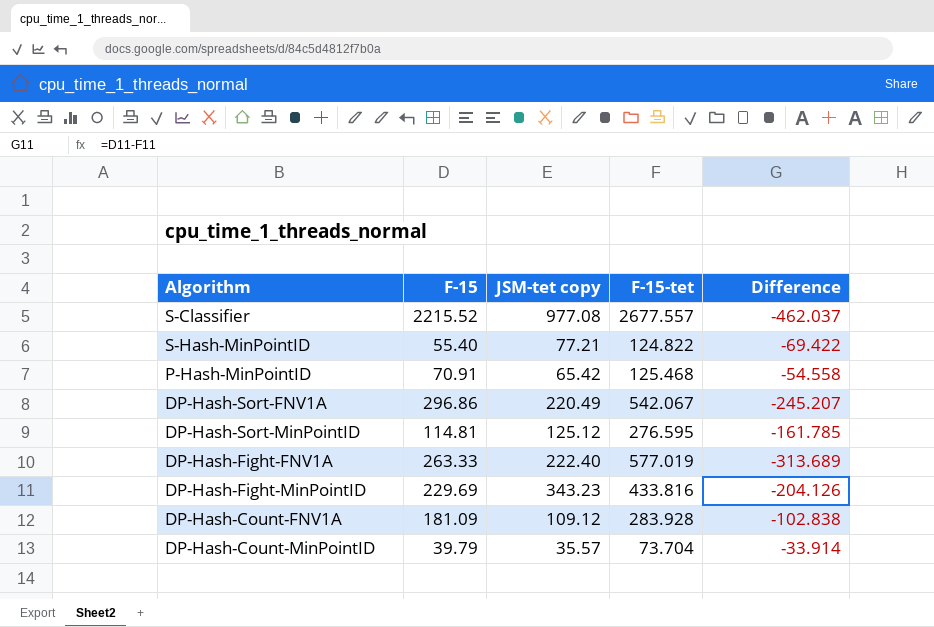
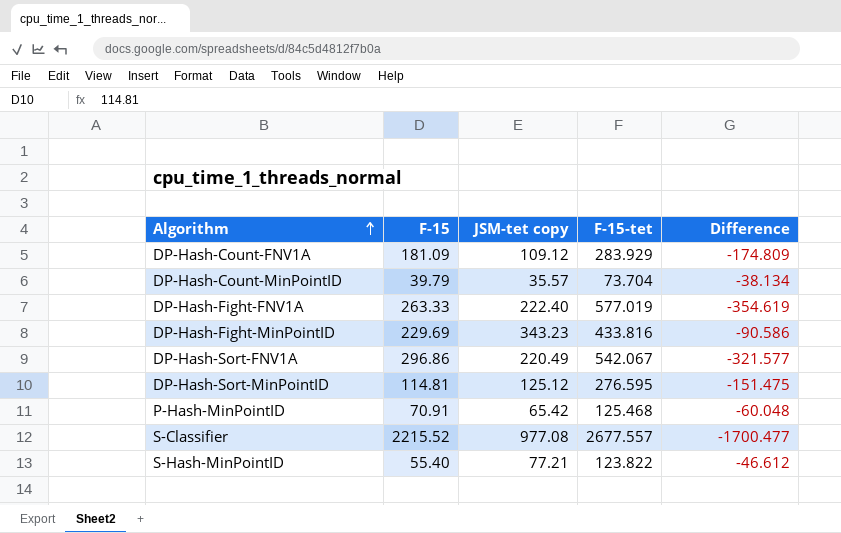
row order: none -> Algorithm ascending
column Difference | formula: [F-15] - [F-15-tet] -> [JSM-tet copy] - [F-15-tet]
DP-Hash-Count-FNV1A | F-15-tet: 283.928 -> 283.929
S-Hash-MinPointID | F-15-tet: 124.822 -> 123.822

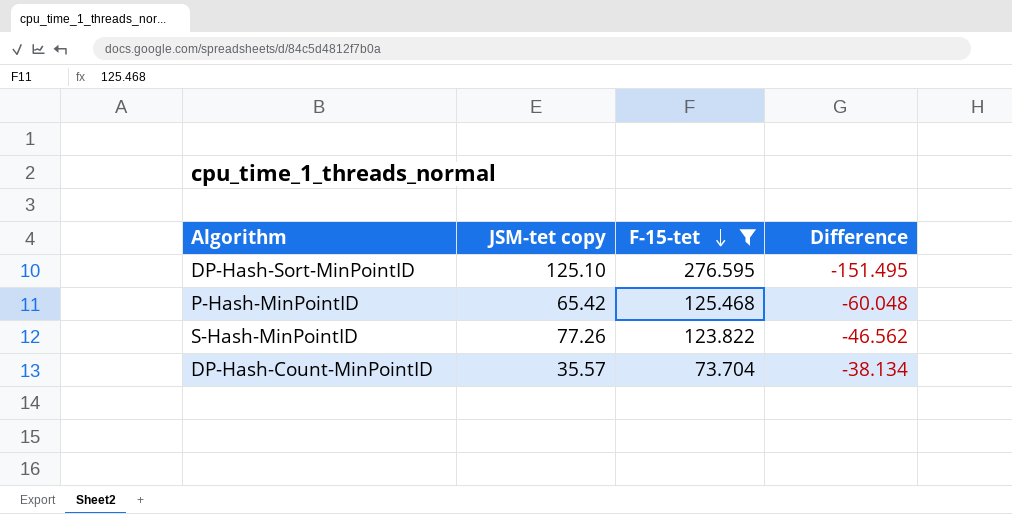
filter: none -> F-15-tet <= 276.595
row order: Algorithm ascending -> F-15-tet descending
column F-15 | position: 2 -> none
DP-Hash-Sort-MinPointID | JSM-tet copy: 125.12 -> 125.10
DP-Hash-Sort-MinPointID | Difference: -151.475 -> -151.495
S-Hash-MinPointID | JSM-tet copy: 77.21 -> 77.26
S-Hash-MinPointID | Difference: -46.612 -> -46.562

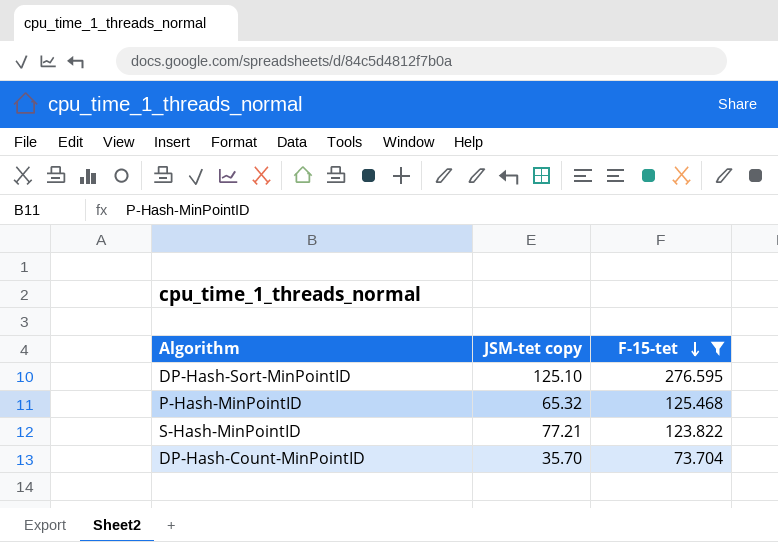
column Difference | formula: [JSM-tet copy] - [F-15-tet] -> none
P-Hash-MinPointID | JSM-tet copy: 65.42 -> 65.32
S-Hash-MinPointID | JSM-tet copy: 77.26 -> 77.21
DP-Hash-Count-MinPointID | JSM-tet copy: 35.57 -> 35.70

